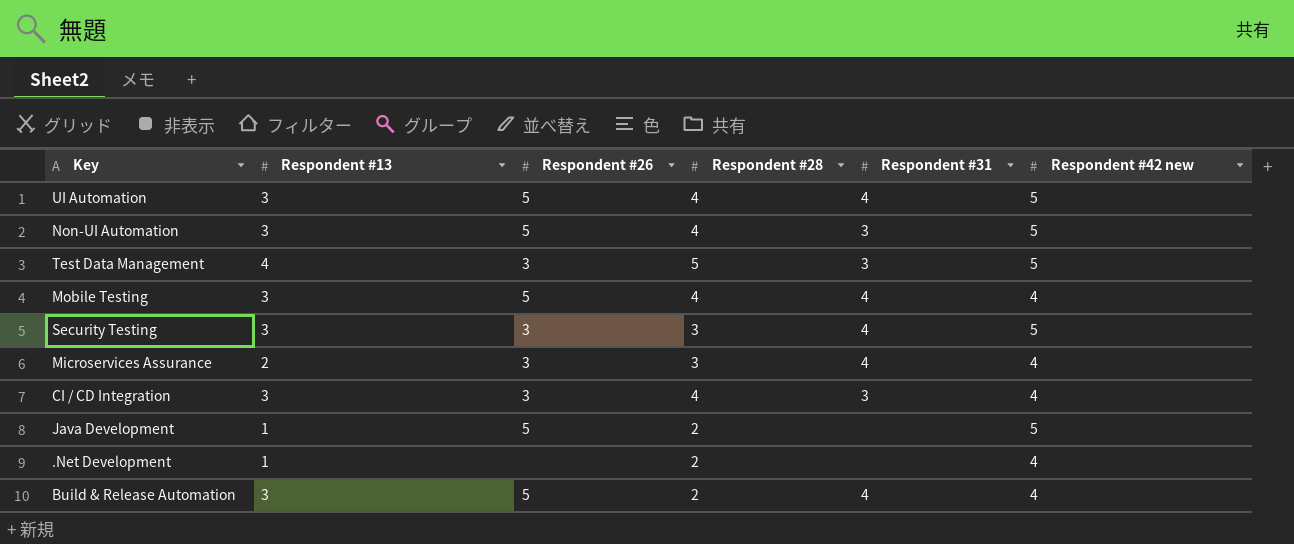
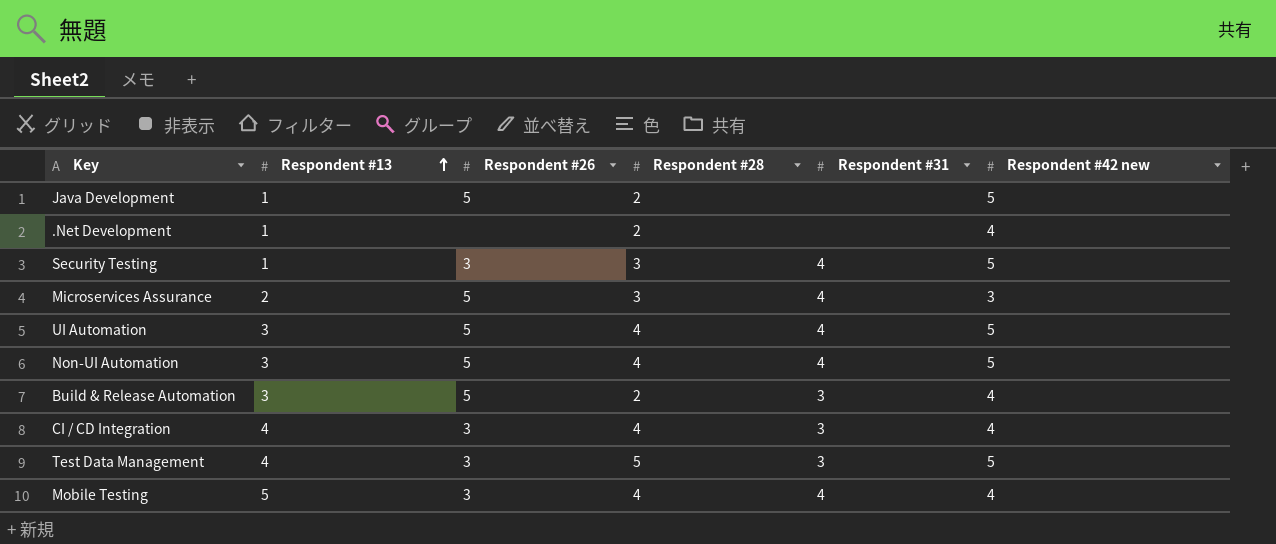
row order: none -> Respondent #13 ascending
Security Testing | Respondent #13: 3 -> 1
Microservices Assurance | Respondent #26: 3 -> 5
Microservices Assurance | Respondent #42 new: 4 -> 3
Non-UI Automation | Respondent #31: 3 -> 4
Build & Release Automation | Respondent #31: 4 -> 3
CI / CD Integration | Respondent #13: 3 -> 4
Mobile Testing | Respondent #13: 3 -> 5
Mobile Testing | Respondent #26: 5 -> 3

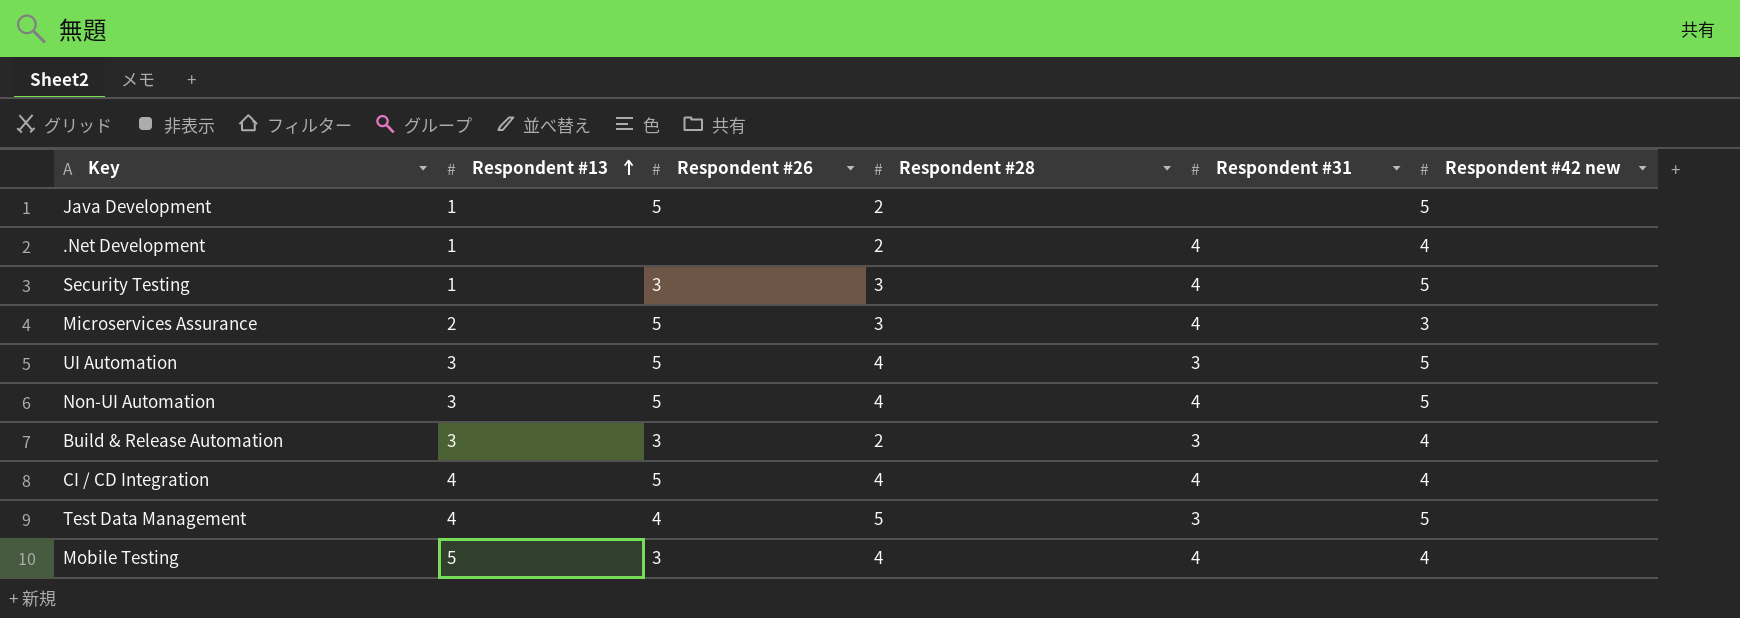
.Net Development | Respondent #31: none -> 4
UI Automation | Respondent #31: 4 -> 3
Build & Release Automation | Respondent #26: 5 -> 3
CI / CD Integration | Respondent #26: 3 -> 5
CI / CD Integration | Respondent #31: 3 -> 4
Test Data Management | Respondent #26: 3 -> 4

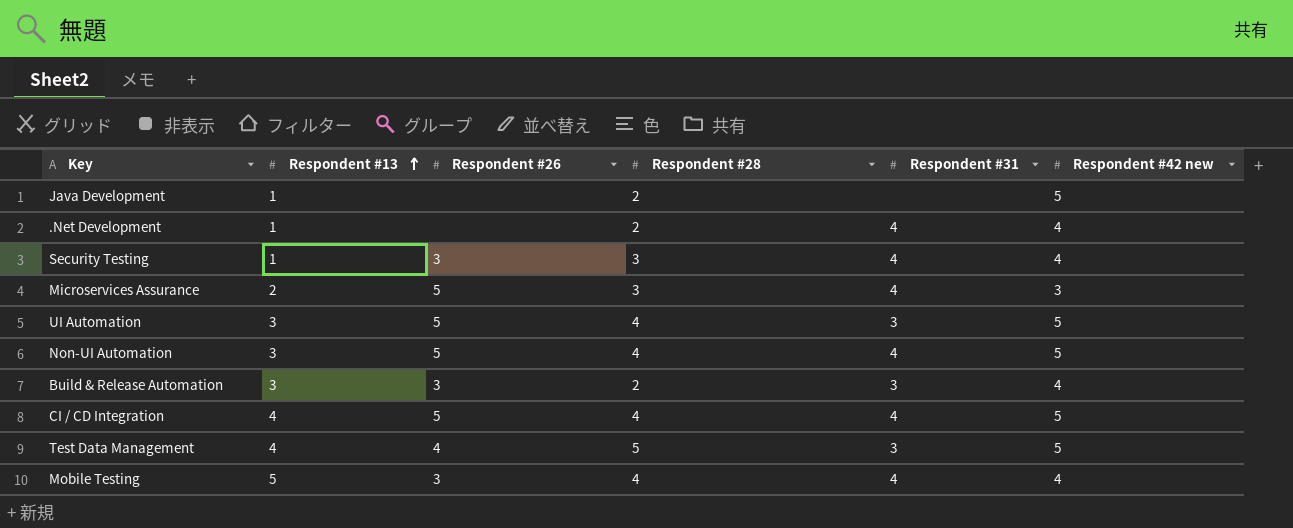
Java Development | Respondent #26: 5 -> none
Security Testing | Respondent #42 new: 5 -> 4
CI / CD Integration | Respondent #42 new: 4 -> 5

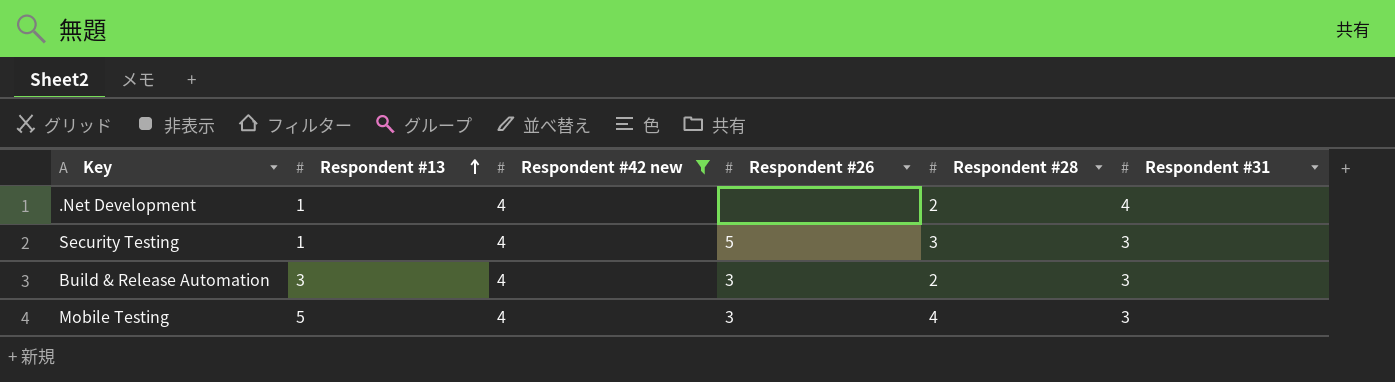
filter: none -> Respondent #42 new = 4
column Respondent #42 new | position: 6 -> 3
Security Testing | Respondent #26: 3 -> 5
Security Testing | Respondent #31: 4 -> 3
Mobile Testing | Respondent #31: 4 -> 3

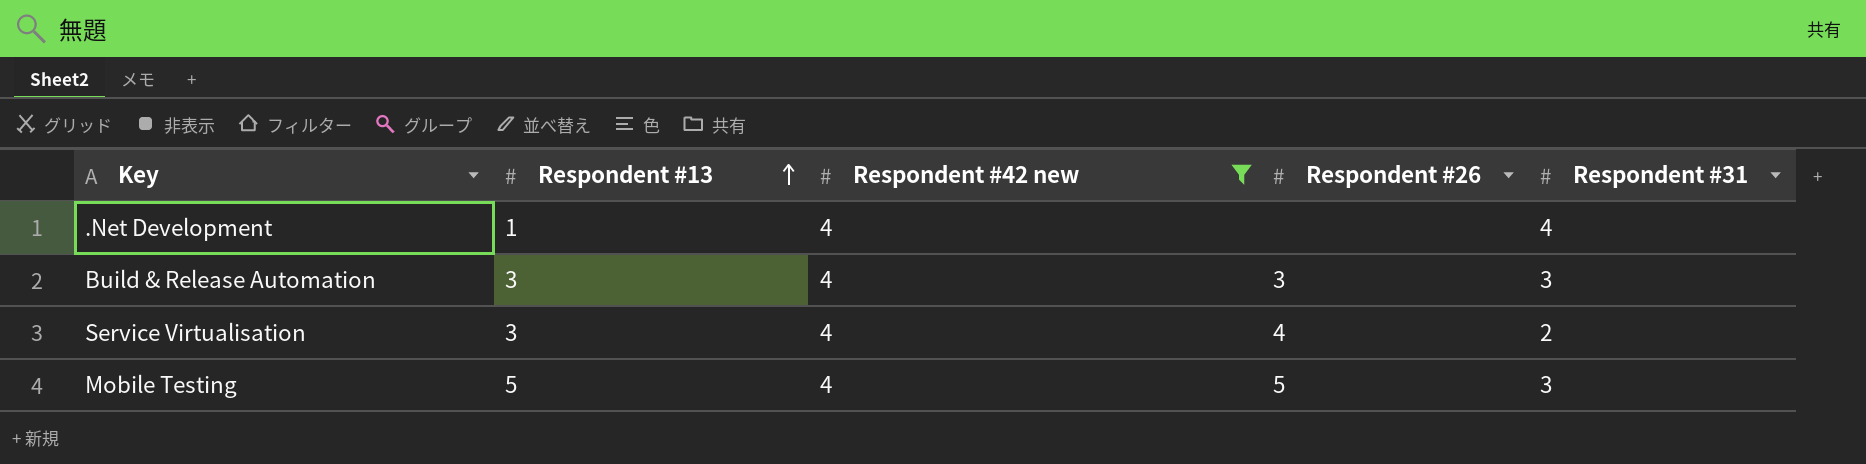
column Respondent #28 | position: 5 -> none
row Security Testing: 1 | 4 | 5 | 3 | 3 -> none
row Service Virtualisation: none -> 3 | 4 | 4 | 2
Mobile Testing | Respondent #26: 3 -> 5

